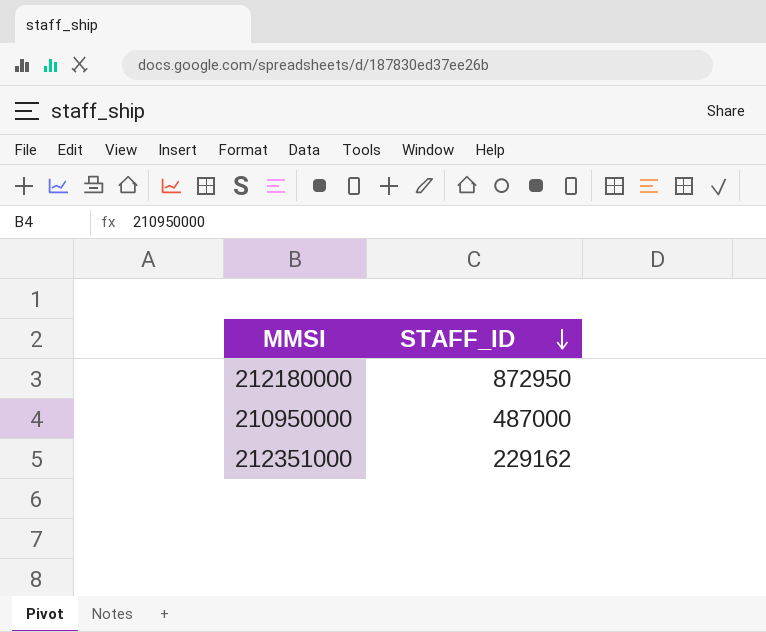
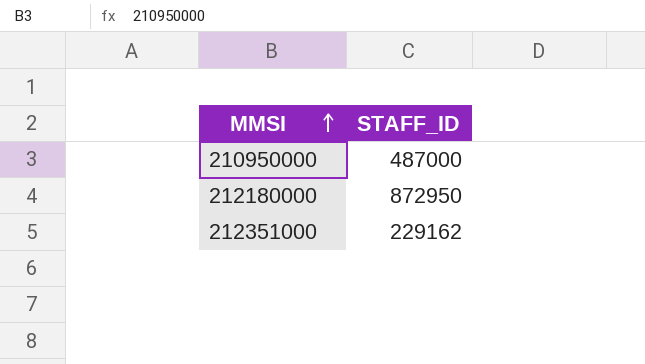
row order: STAFF_ID descending -> MMSI ascending

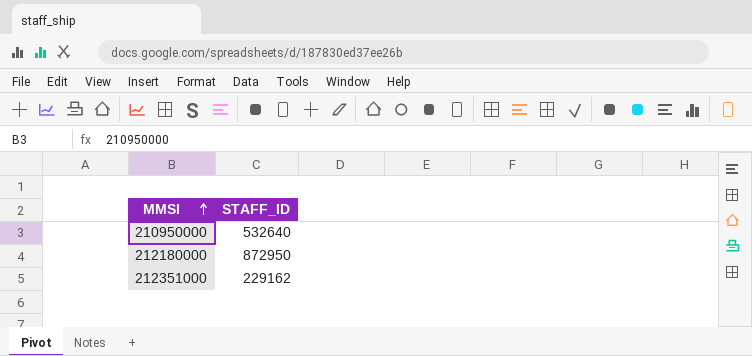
210950000 | STAFF_ID: 487000 -> 532640

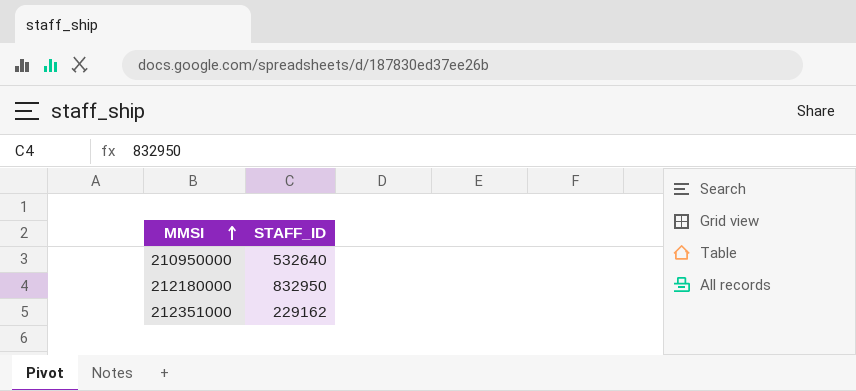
212180000 | STAFF_ID: 872950 -> 832950

